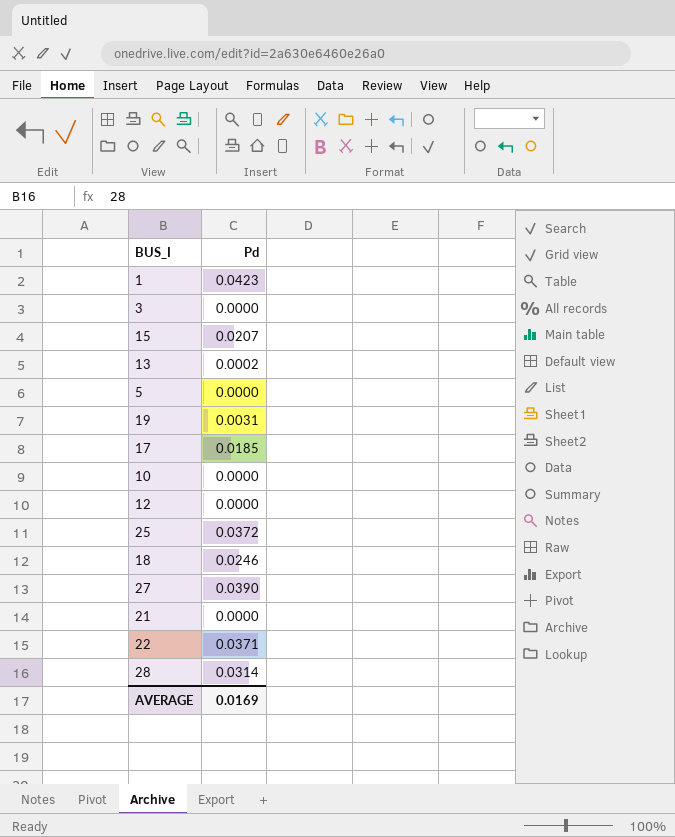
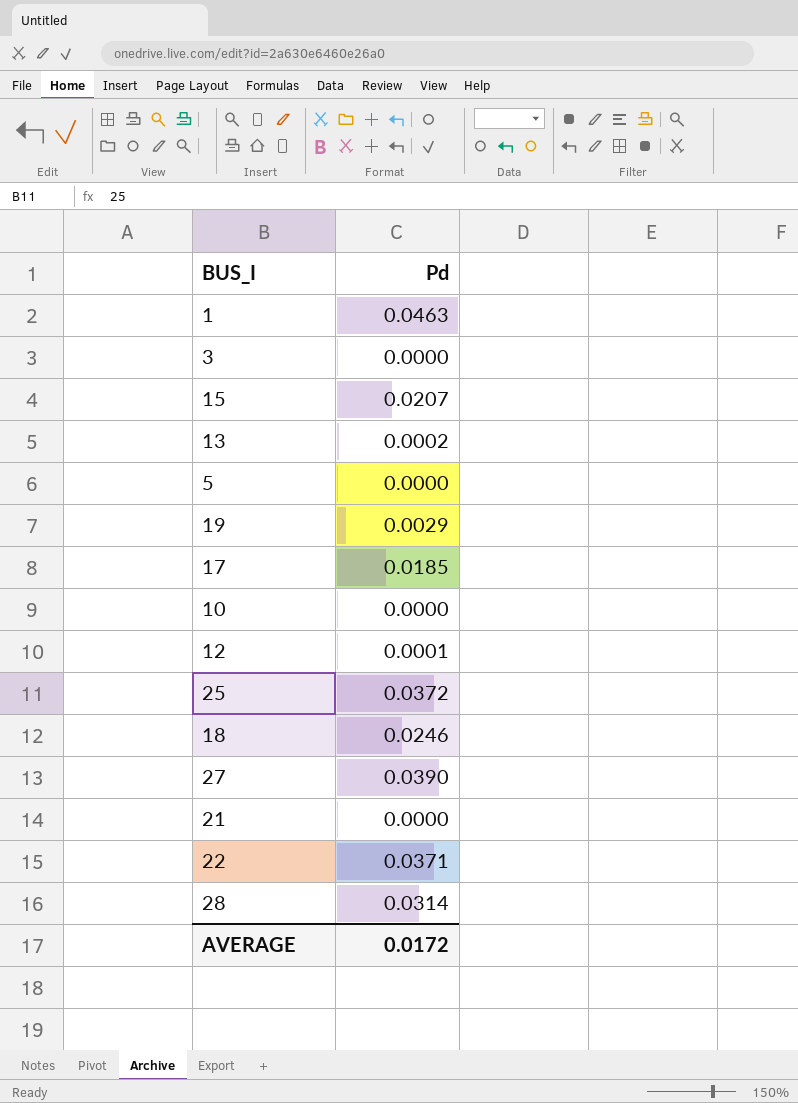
1 | Pd: 0.0423 -> 0.0463
19 | Pd: 0.0031 -> 0.0029
12 | Pd: 0.0000 -> 0.0001
AVERAGE | Pd: 0.0169 -> 0.0172

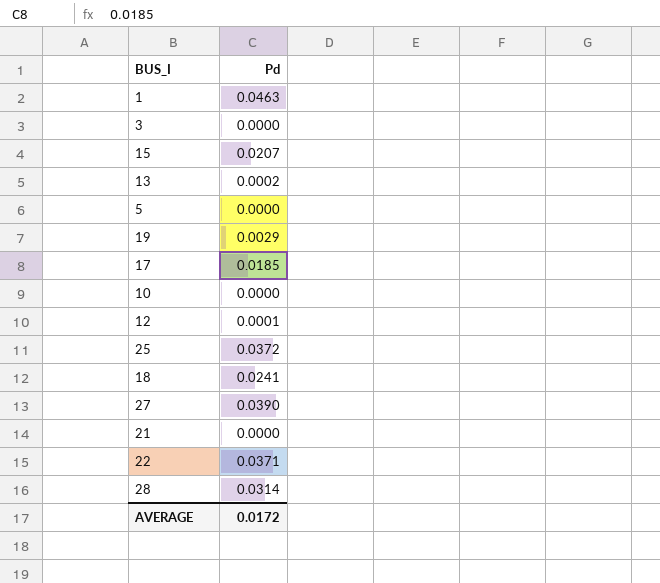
18 | Pd: 0.0246 -> 0.0241

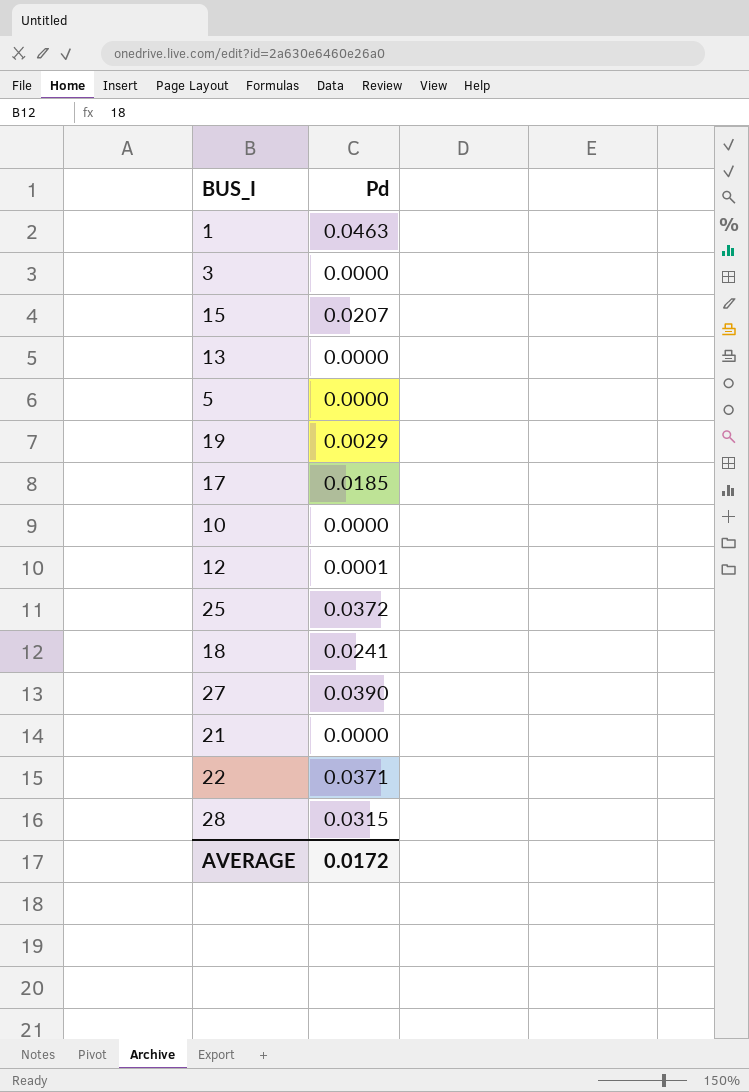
13 | Pd: 0.0002 -> 0.0000
28 | Pd: 0.0314 -> 0.0315

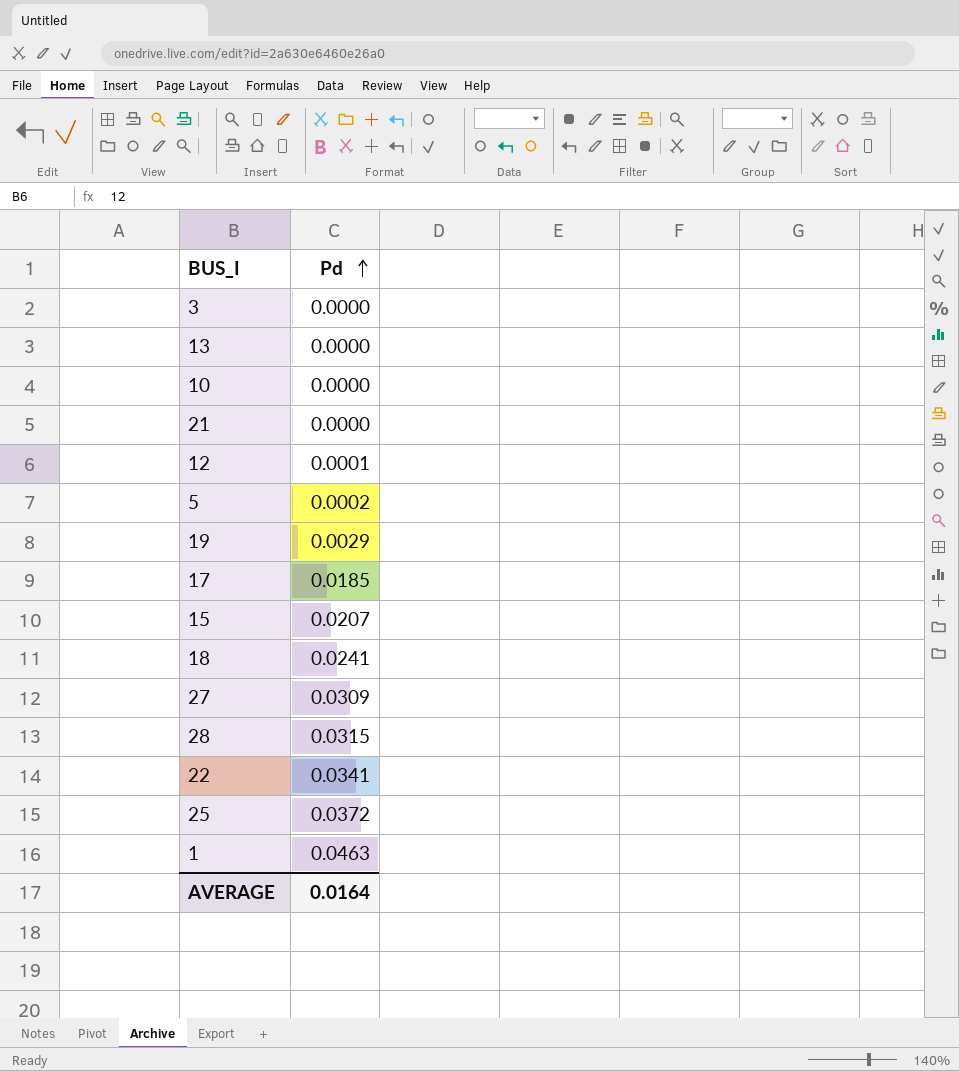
row order: none -> Pd ascending
5 | Pd: 0.0000 -> 0.0002
27 | Pd: 0.0390 -> 0.0309
22 | Pd: 0.0371 -> 0.0341
AVERAGE | Pd: 0.0172 -> 0.0164

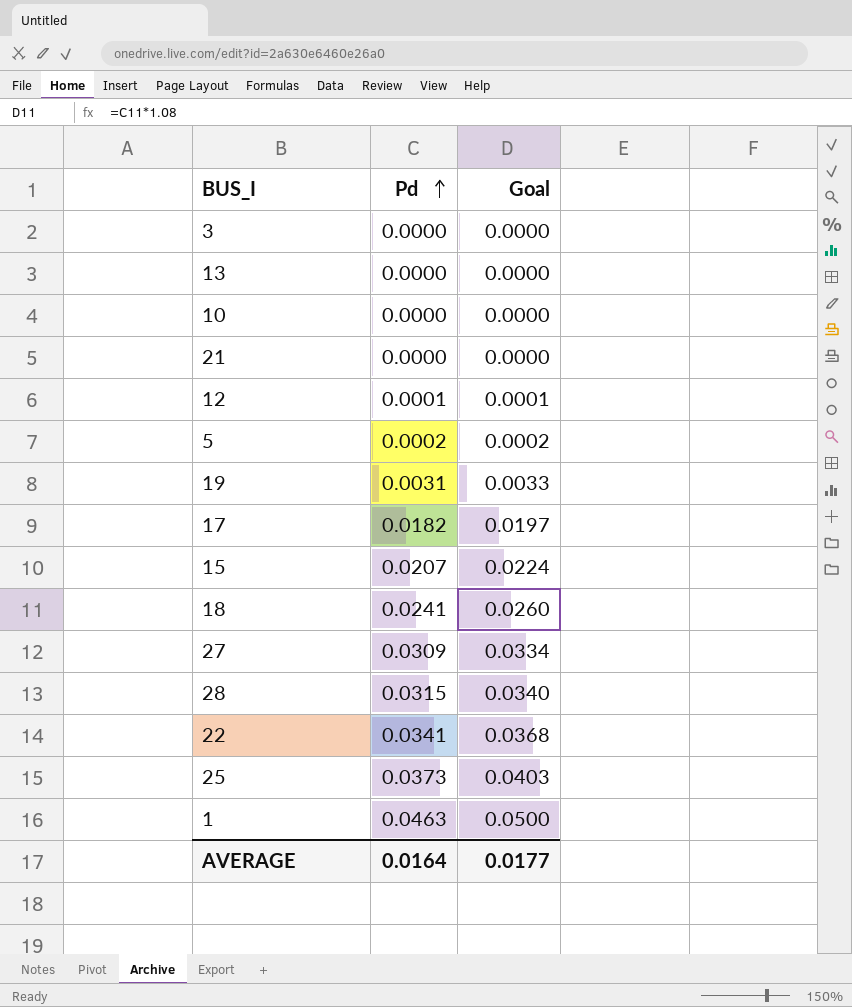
column Goal | formula: none -> [Pd] * 1.08
19 | Pd: 0.0029 -> 0.0031
17 | Pd: 0.0185 -> 0.0182
25 | Pd: 0.0372 -> 0.0373

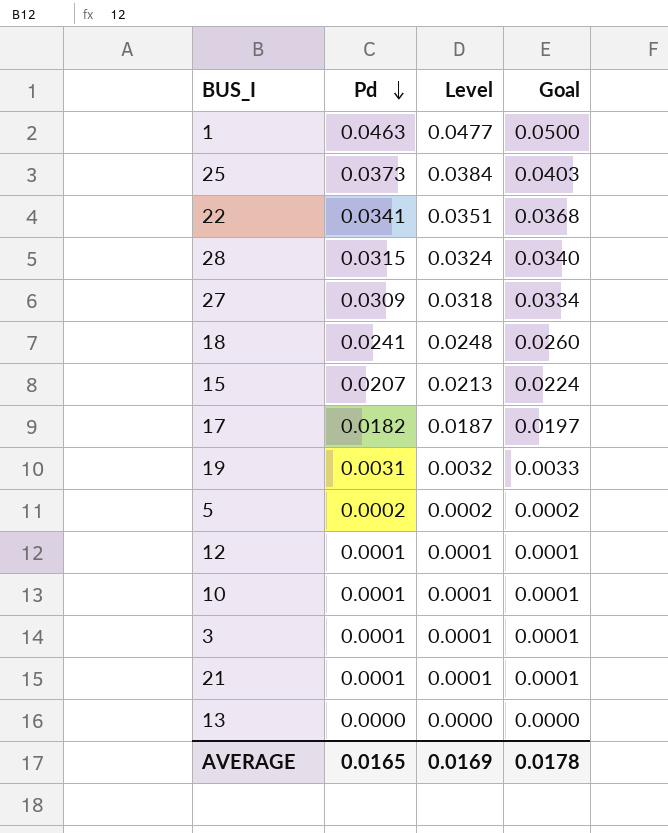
row order: Pd ascending -> Pd descending
column Level | formula: none -> [Pd] * 1.03
10 | Pd: 0.0000 -> 0.0001
10 | Goal: 0.0000 -> 0.0001
3 | Pd: 0.0000 -> 0.0001
3 | Goal: 0.0000 -> 0.0001
21 | Pd: 0.0000 -> 0.0001
21 | Goal: 0.0000 -> 0.0001
AVERAGE | Pd: 0.0164 -> 0.0165
AVERAGE | Goal: 0.0177 -> 0.0178

